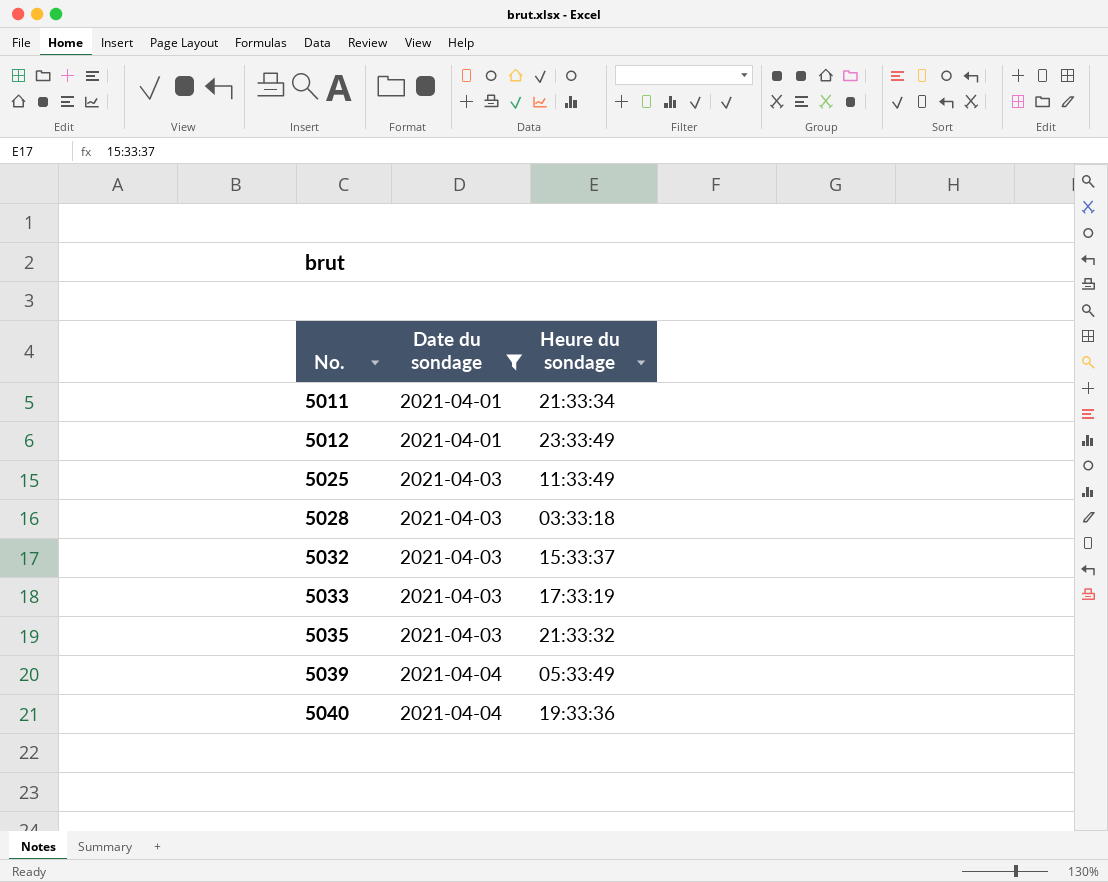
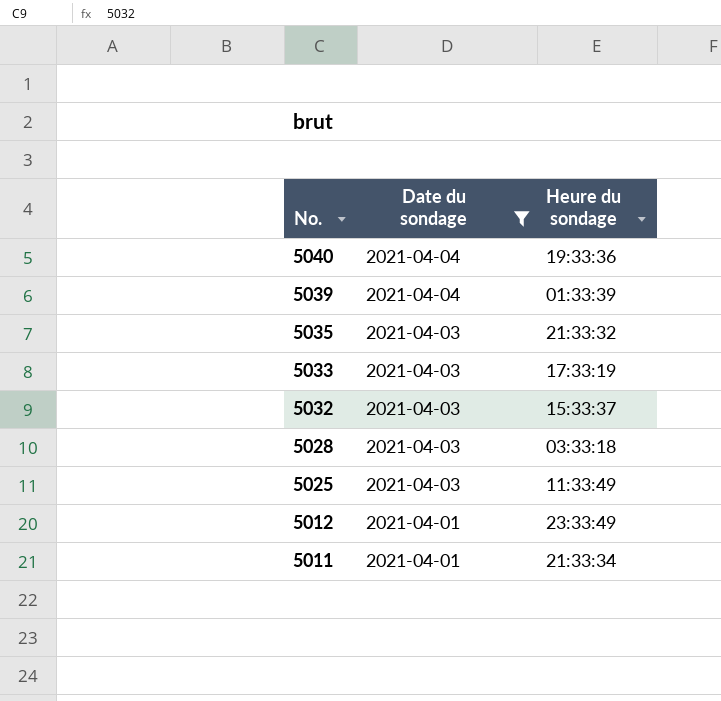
row order: No. ascending -> No. descending
5039 | Heure du sondage: 05:33:49 -> 01:33:39

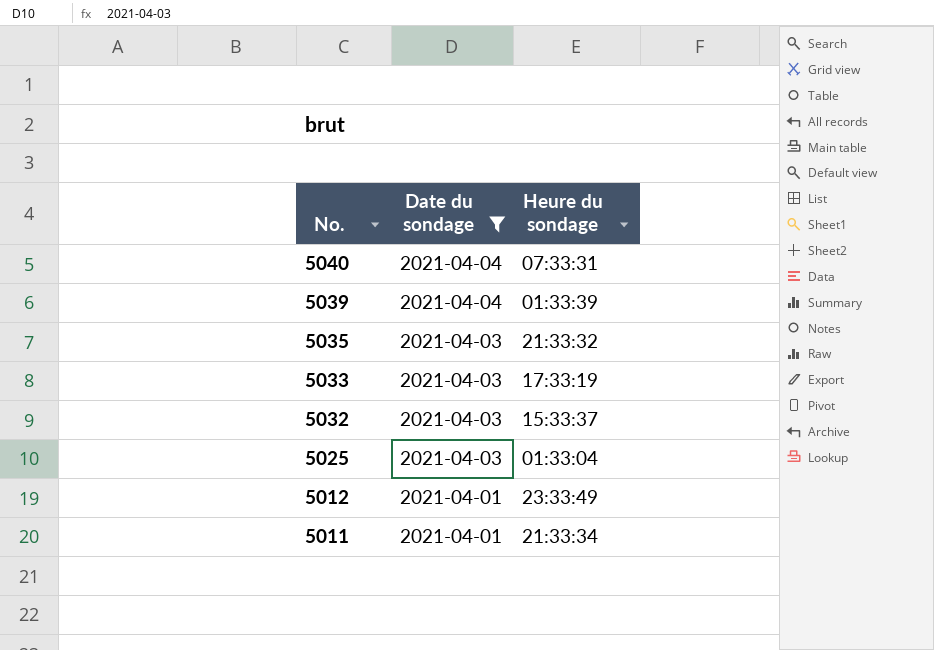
row 5028: 2021-04-03 | 03:33:18 -> none
5040 | Heure du sondage: 19:33:36 -> 07:33:31
5025 | Heure du sondage: 11:33:49 -> 01:33:04

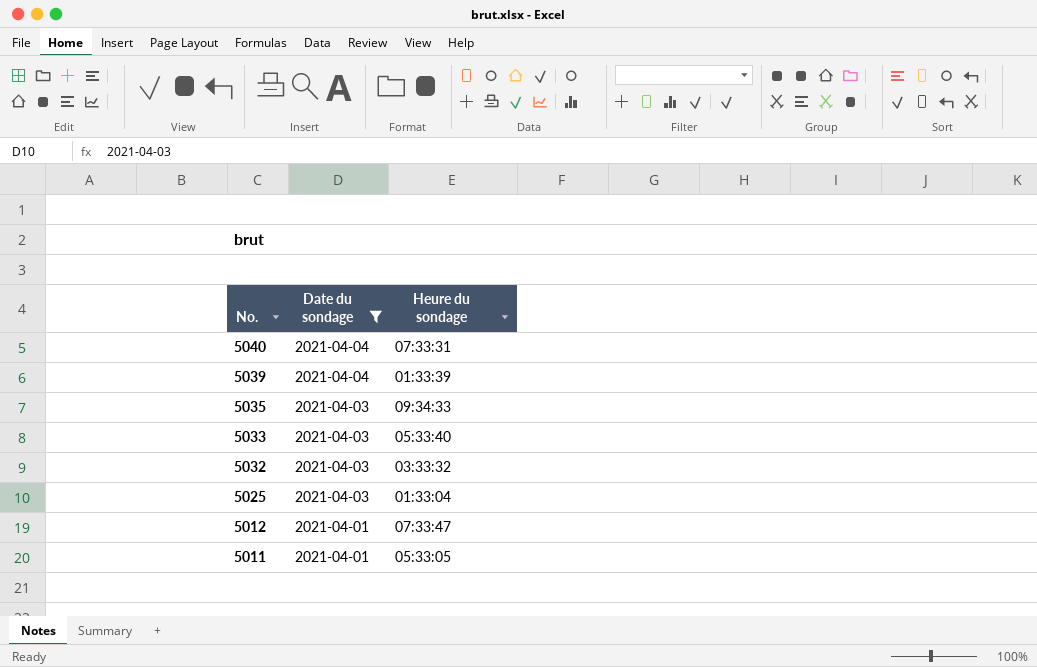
5035 | Heure du sondage: 21:33:32 -> 09:34:33
5033 | Heure du sondage: 17:33:19 -> 05:33:40
5032 | Heure du sondage: 15:33:37 -> 03:33:32
5012 | Heure du sondage: 23:33:49 -> 07:33:47
5011 | Heure du sondage: 21:33:34 -> 05:33:05

